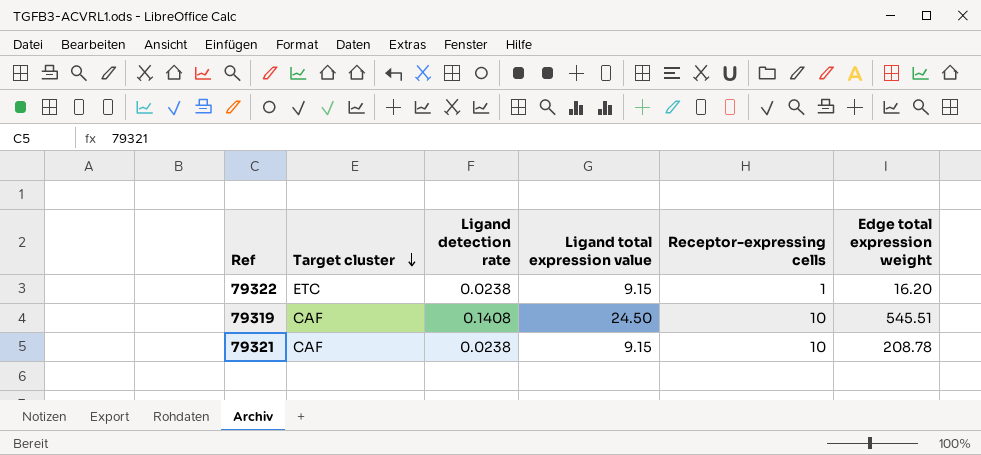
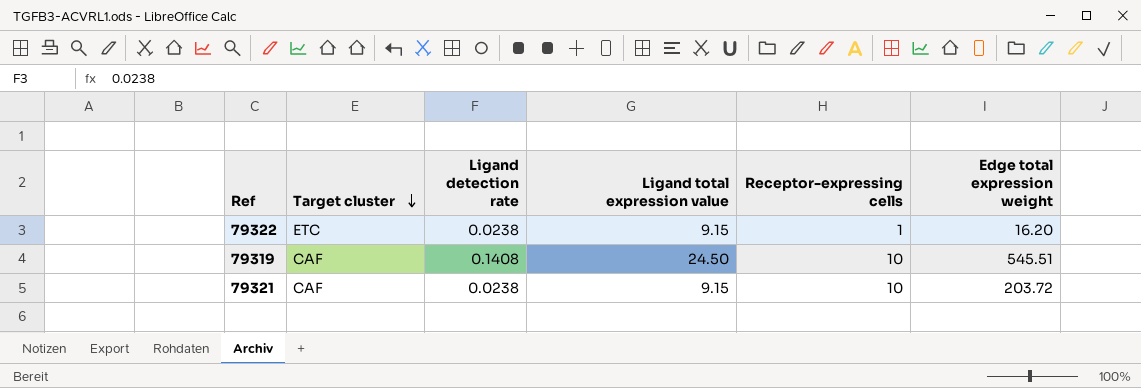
79321 | Edge total expression weight: 208.78 -> 203.72

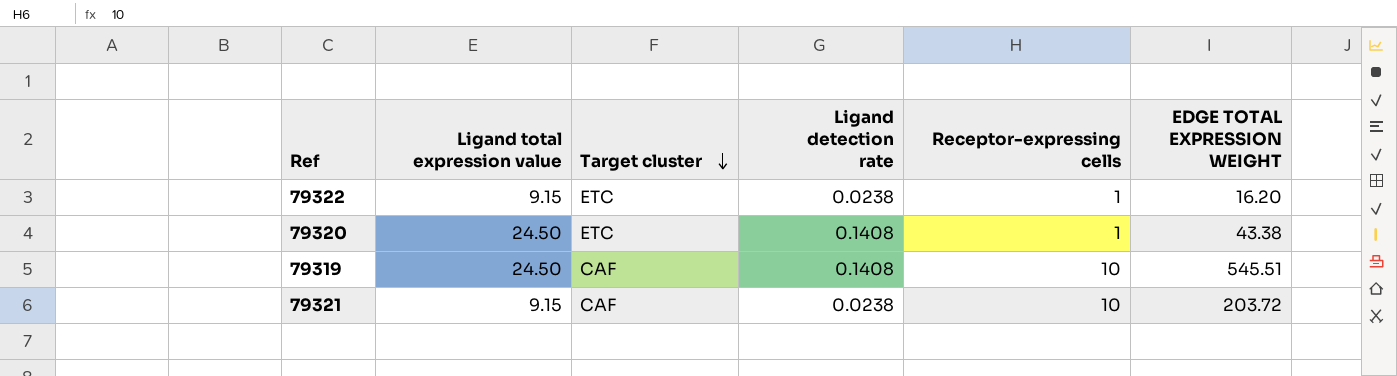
column Ligand total expression value | position: 4 -> 2
column name: Edge total expression weight -> EDGE TOTAL EXPRESSION WEIGHT
row 79320: none -> 24.50 | ETC | 0.1408 | 1 | 43.38

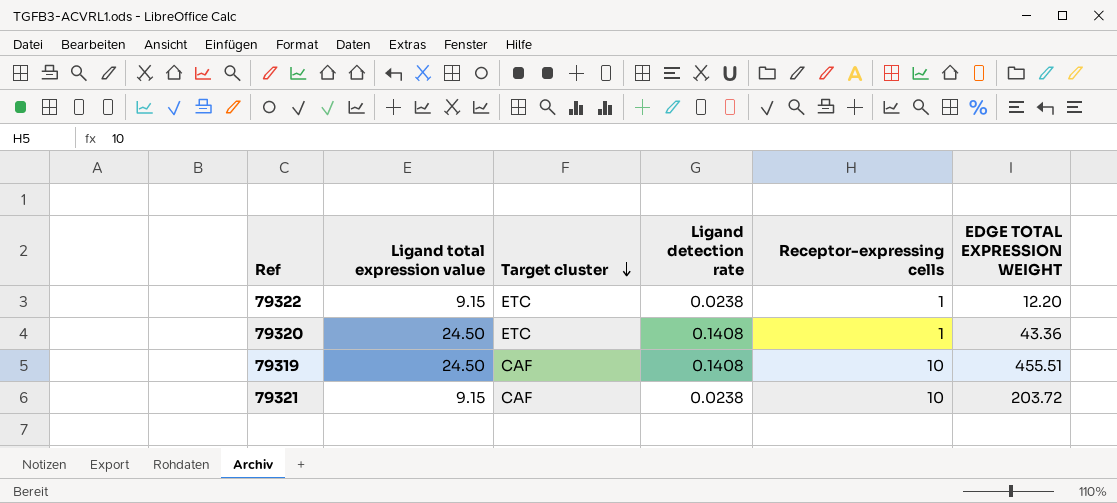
79322 | EDGE TOTAL EXPRESSION WEIGHT: 16.20 -> 12.20
79320 | EDGE TOTAL EXPRESSION WEIGHT: 43.38 -> 43.36
79319 | EDGE TOTAL EXPRESSION WEIGHT: 545.51 -> 455.51

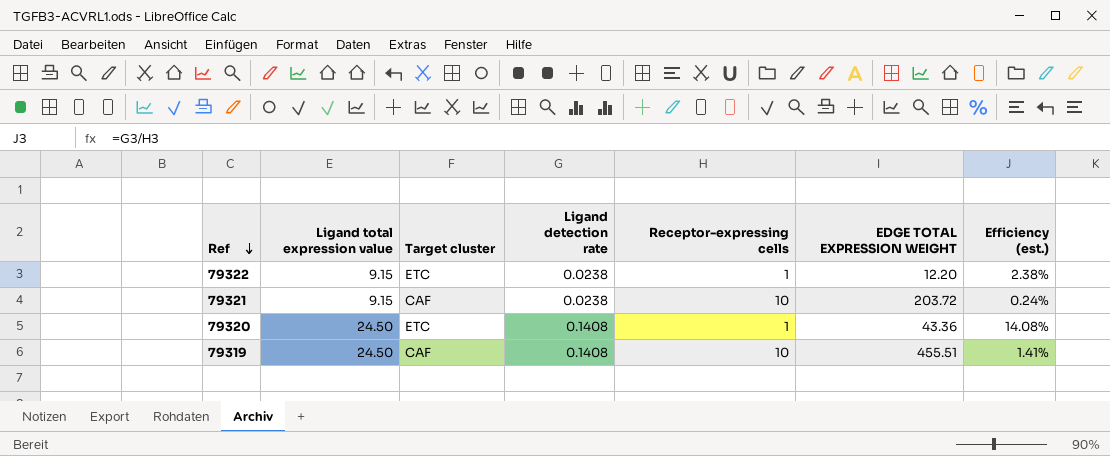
row order: Target cluster descending -> Ref descending
column Efficiency (est.) | formula: none -> [Ligand detection rate] / [Receptor-expressing cells]

